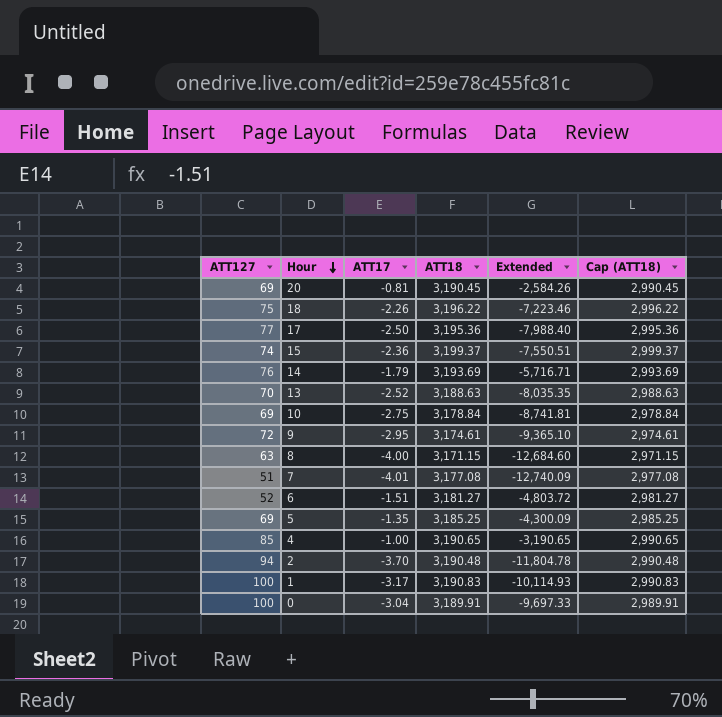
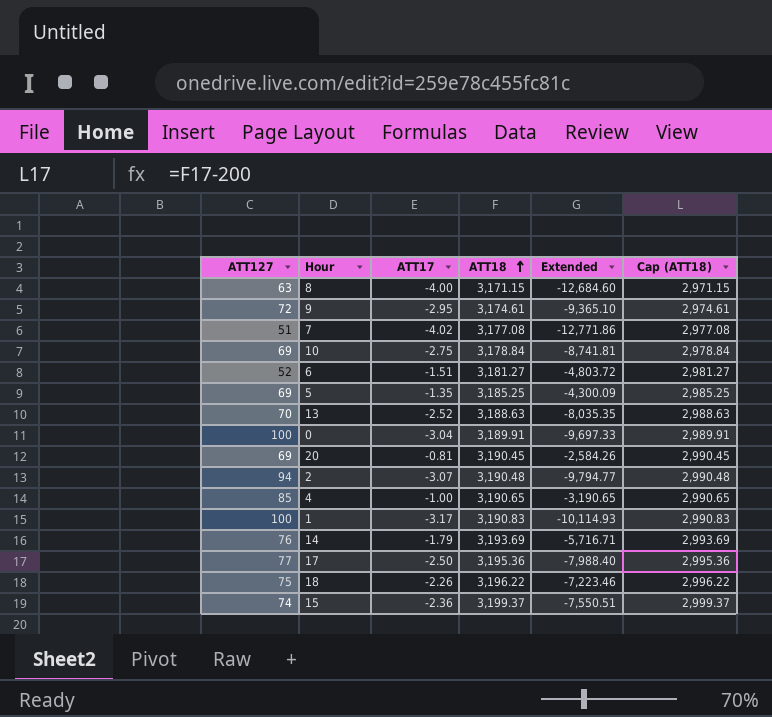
row order: Hour descending -> ATT18 ascending
7 | ATT17: -4.01 -> -4.02
7 | Extended: -12,740.09 -> -12,771.86
2 | ATT17: -3.70 -> -3.07
2 | Extended: -11,804.78 -> -9,794.77

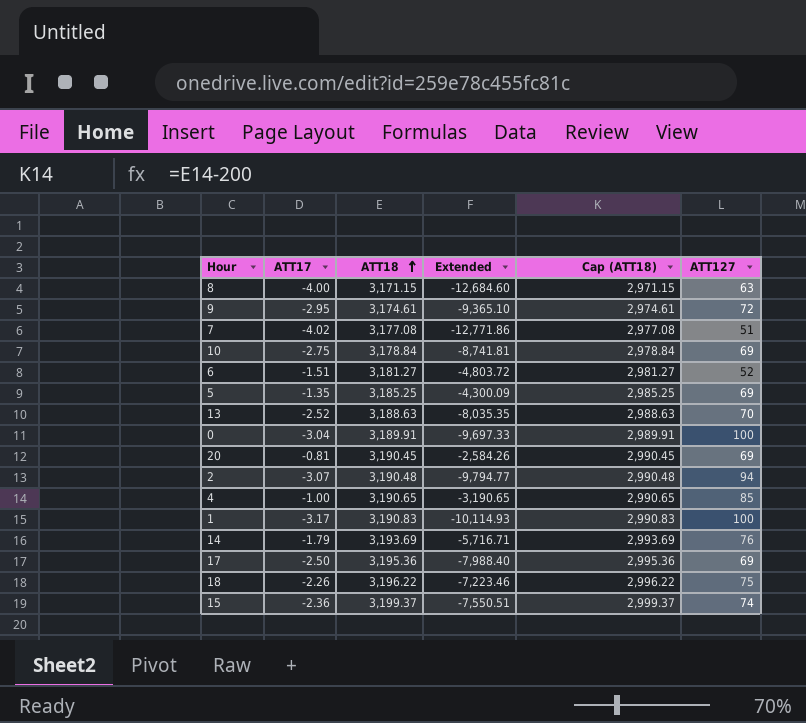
column ATT127 | position: 1 -> 6
17 | ATT127: 77 -> 69

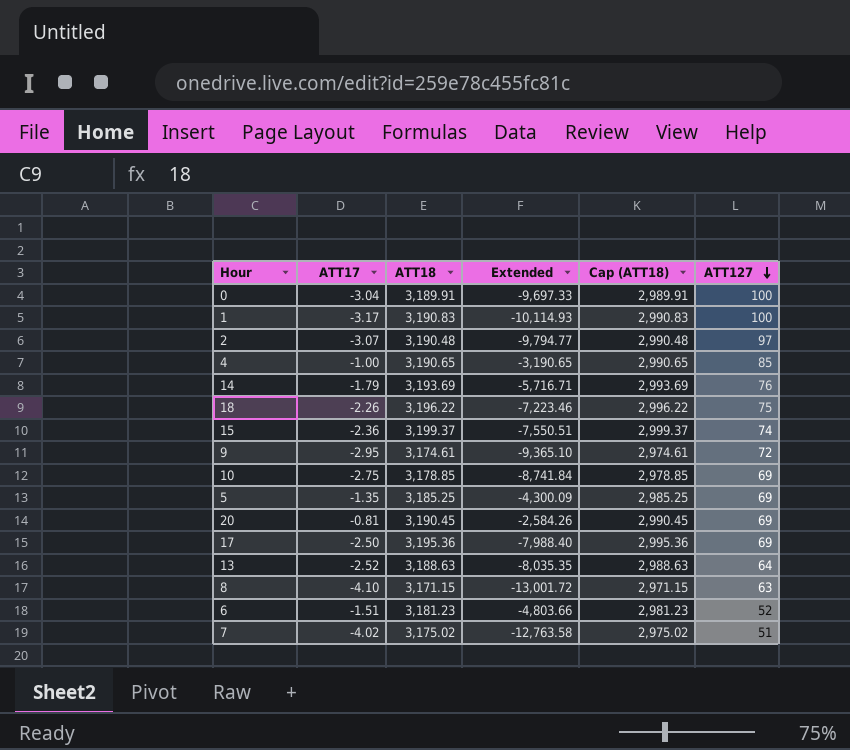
row order: ATT18 ascending -> ATT127 descending
2 | ATT127: 94 -> 97
10 | ATT18: 3,178.84 -> 3,178.85
10 | Extended: -8,741.81 -> -8,741.84
10 | Cap (ATT18): 2,978.84 -> 2,978.85
13 | ATT127: 70 -> 64
8 | ATT17: -4.00 -> -4.10
8 | Extended: -12,684.60 -> -13,001.72
6 | ATT18: 3,181.27 -> 3,181.23
6 | Extended: -4,803.72 -> -4,803.66
6 | Cap (ATT18): 2,981.27 -> 2,981.23
7 | ATT18: 3,177.08 -> 3,175.02
7 | Extended: -12,771.86 -> -12,763.58
7 | Cap (ATT18): 2,977.08 -> 2,975.02

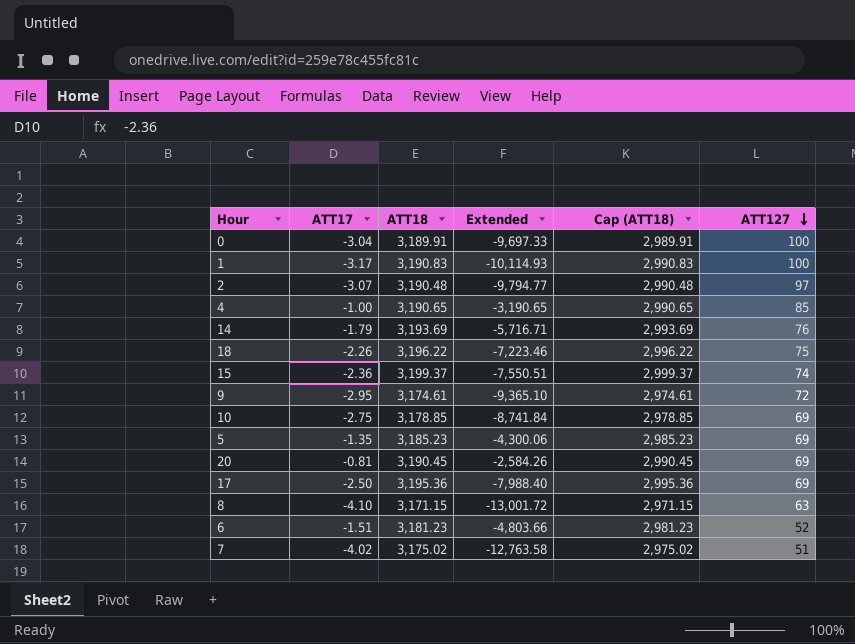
row 13: -2.52 | 3,188.63 | -8,035.35 | 2,988.63 | 64 -> none
5 | ATT18: 3,185.25 -> 3,185.23
5 | Extended: -4,300.09 -> -4,300.06
5 | Cap (ATT18): 2,985.25 -> 2,985.23

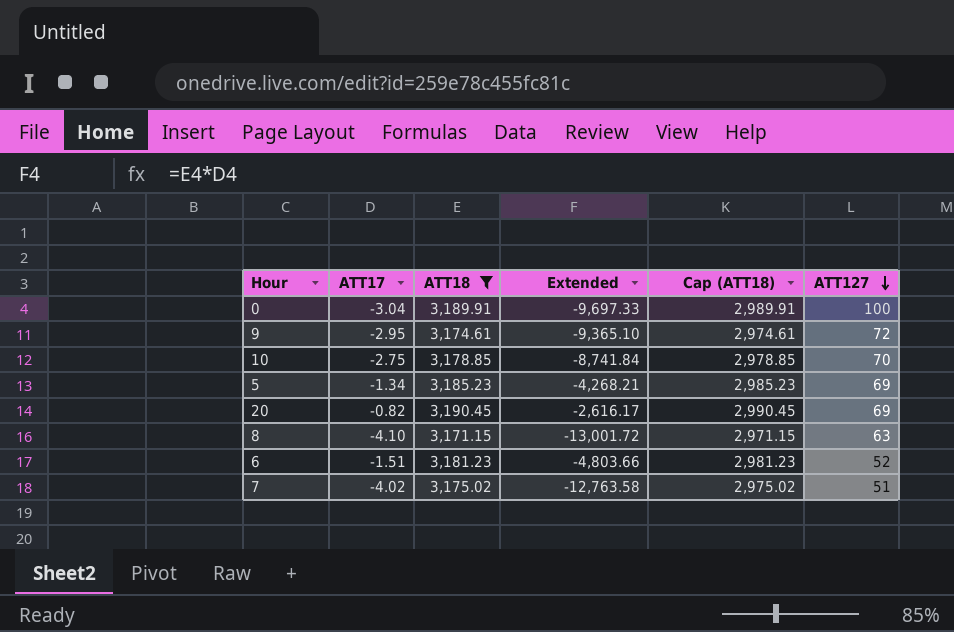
filter: none -> ATT18 <= 3,190.45
10 | ATT127: 69 -> 70
5 | ATT17: -1.35 -> -1.34
5 | Extended: -4,300.06 -> -4,268.21
20 | ATT17: -0.81 -> -0.82
20 | Extended: -2,584.26 -> -2,616.17

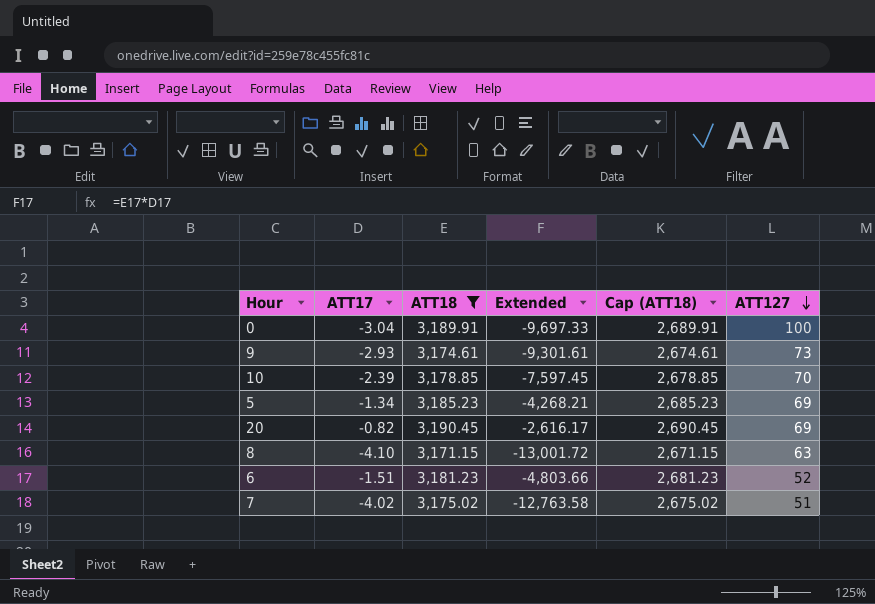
column Cap (ATT18) | formula: [ATT18] - 200 -> [ATT18] - 500
9 | ATT17: -2.95 -> -2.93
9 | Extended: -9,365.10 -> -9,301.61
9 | ATT127: 72 -> 73
10 | ATT17: -2.75 -> -2.39
10 | Extended: -8,741.84 -> -7,597.45

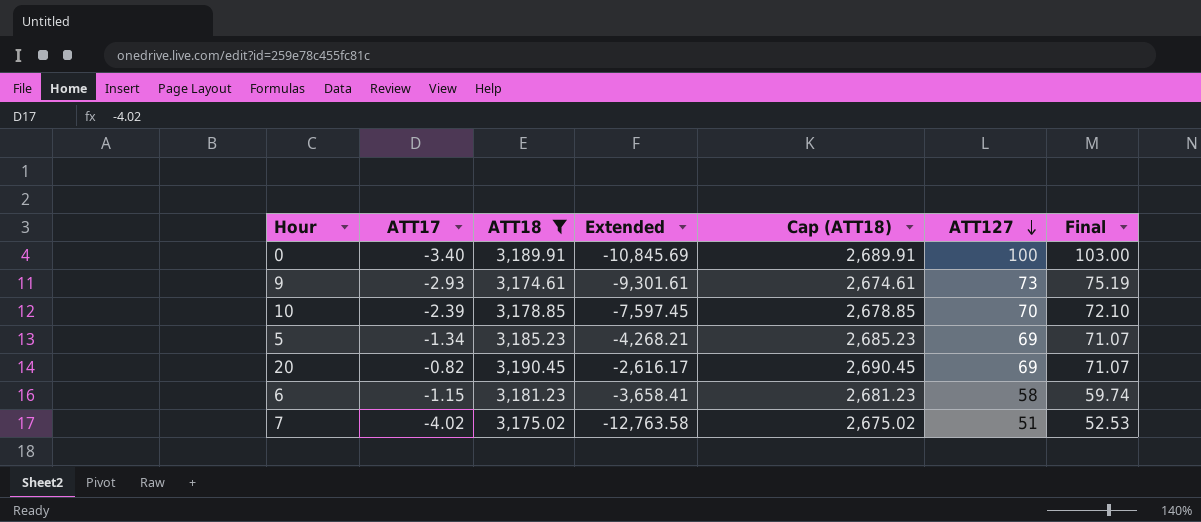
column Final | formula: none -> [ATT127] * 1.03
row 8: -4.10 | 3,171.15 | -13,001.72 | 2,671.15 | 63 -> none
0 | ATT17: -3.04 -> -3.40
0 | Extended: -9,697.33 -> -10,845.69
6 | ATT17: -1.51 -> -1.15
6 | Extended: -4,803.66 -> -3,658.41
6 | ATT127: 52 -> 58

